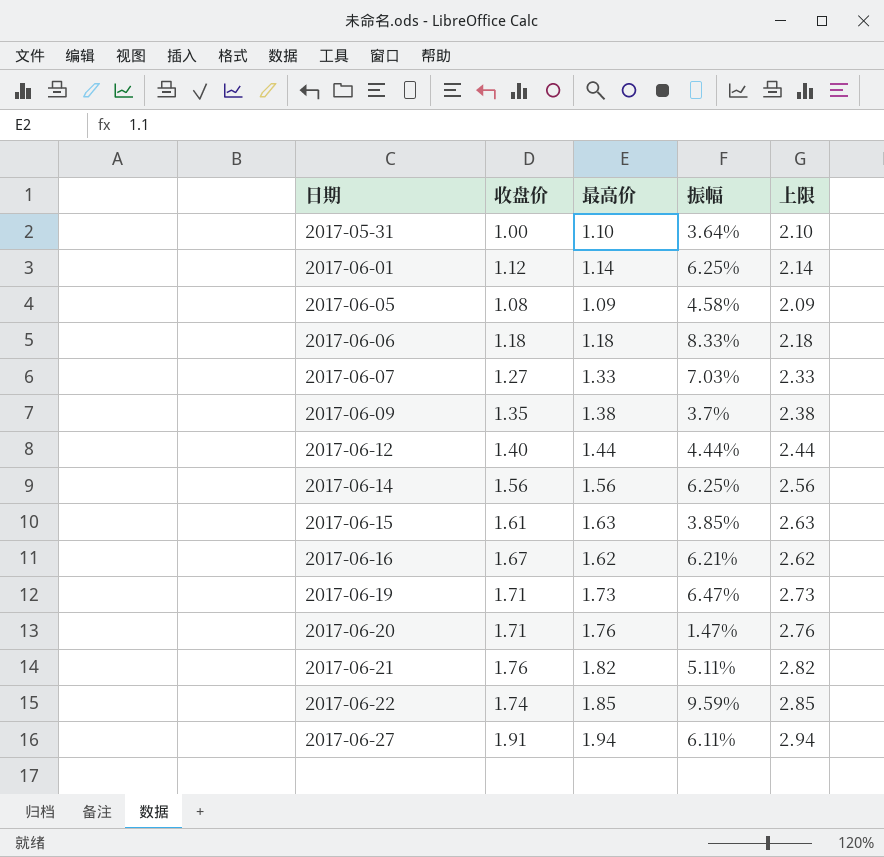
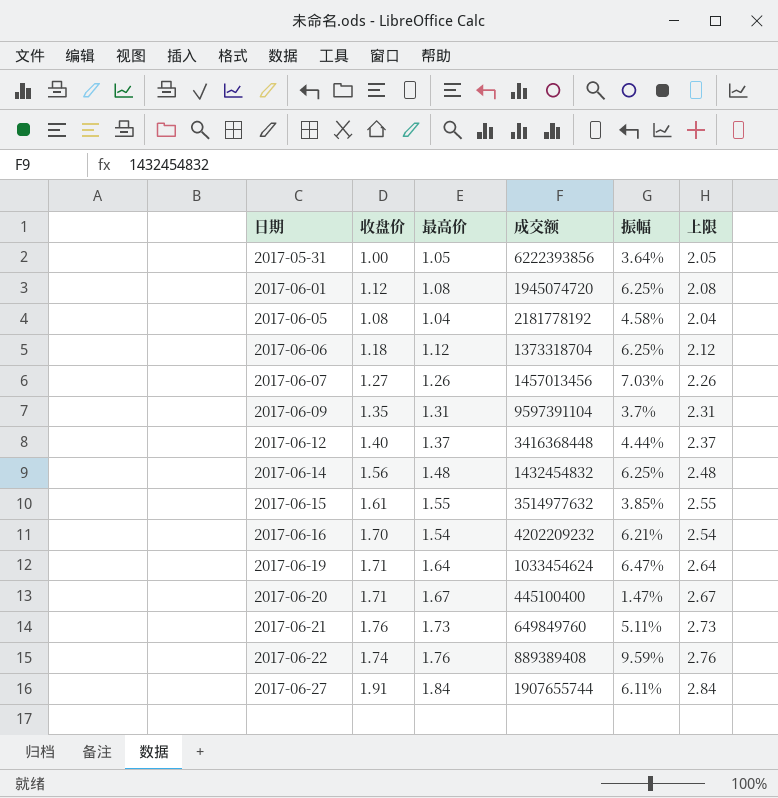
column 成交额 | position: none -> 4
2017-05-31 | 最高价: 1.10 -> 1.05
2017-05-31 | 上限: 2.10 -> 2.05
2017-06-01 | 最高价: 1.14 -> 1.08
2017-06-01 | 上限: 2.14 -> 2.08
2017-06-05 | 最高价: 1.09 -> 1.04
2017-06-05 | 上限: 2.09 -> 2.04
2017-06-06 | 最高价: 1.18 -> 1.12
2017-06-06 | 振幅: 8.33% -> 6.25%
2017-06-06 | 上限: 2.18 -> 2.12
2017-06-07 | 最高价: 1.33 -> 1.26
2017-06-07 | 上限: 2.33 -> 2.26
2017-06-09 | 最高价: 1.38 -> 1.31
2017-06-09 | 上限: 2.38 -> 2.31
2017-06-12 | 最高价: 1.44 -> 1.37
2017-06-12 | 上限: 2.44 -> 2.37
2017-06-14 | 最高价: 1.56 -> 1.48
2017-06-14 | 上限: 2.56 -> 2.48
2017-06-15 | 最高价: 1.63 -> 1.55
2017-06-15 | 上限: 2.63 -> 2.55
2017-06-16 | 收盘价: 1.67 -> 1.70
2017-06-16 | 最高价: 1.62 -> 1.54
2017-06-16 | 上限: 2.62 -> 2.54
2017-06-19 | 最高价: 1.73 -> 1.64
2017-06-19 | 上限: 2.73 -> 2.64
2017-06-20 | 最高价: 1.76 -> 1.67
2017-06-20 | 上限: 2.76 -> 2.67
2017-06-21 | 最高价: 1.82 -> 1.73
2017-06-21 | 上限: 2.82 -> 2.73
2017-06-22 | 最高价: 1.85 -> 1.76
2017-06-22 | 上限: 2.85 -> 2.76
2017-06-27 | 最高价: 1.94 -> 1.84
2017-06-27 | 上限: 2.94 -> 2.84

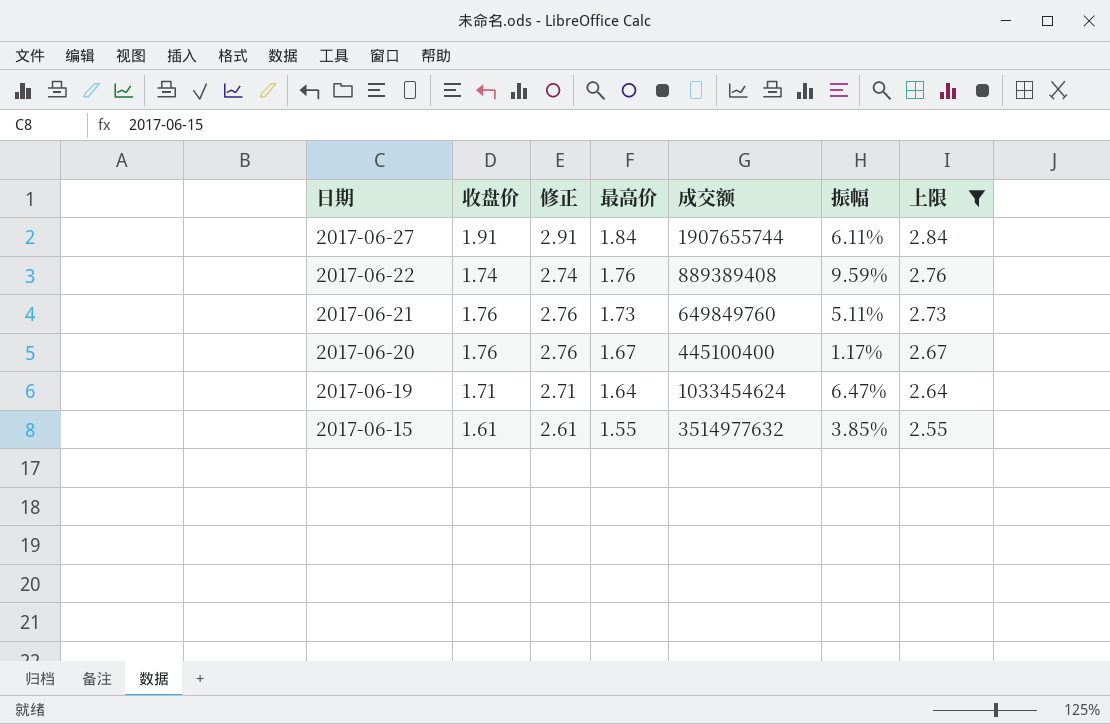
filter: none -> 上限 >= 2.55
row order: 日期 ascending -> 日期 descending
column 修正 | formula: none -> [收盘价] + 1
2017-06-20 | 收盘价: 1.71 -> 1.76
2017-06-20 | 振幅: 1.47% -> 1.17%

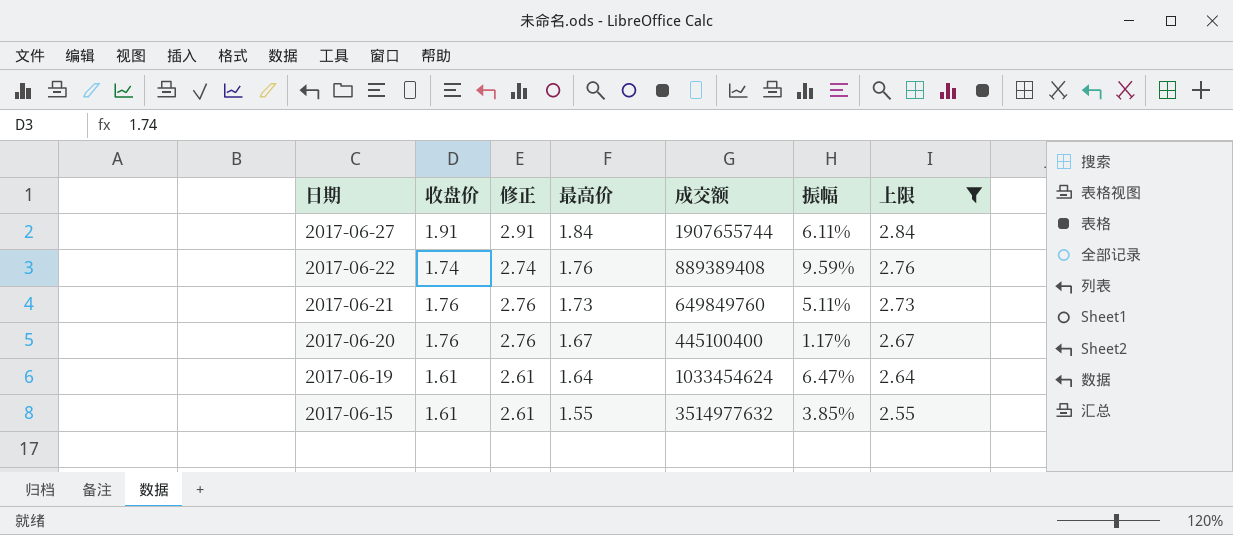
2017-06-19 | 收盘价: 1.71 -> 1.61
2017-06-19 | 修正: 2.71 -> 2.61

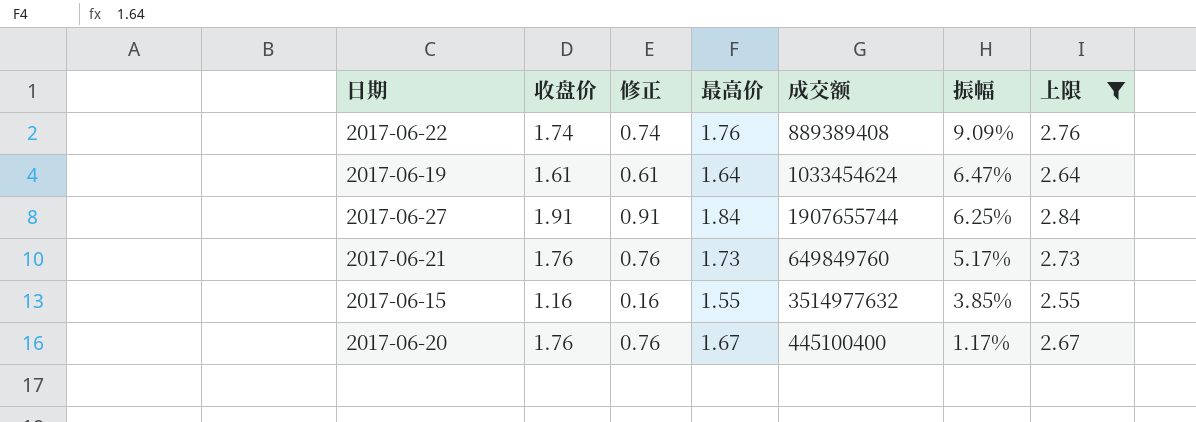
row order: 日期 descending -> 振幅 descending
column 修正 | formula: [收盘价] + 1 -> [收盘价] - 1
2017-06-22 | 振幅: 9.59% -> 9.09%
2017-06-27 | 振幅: 6.11% -> 6.25%
2017-06-21 | 振幅: 5.11% -> 5.17%
2017-06-15 | 收盘价: 1.61 -> 1.16

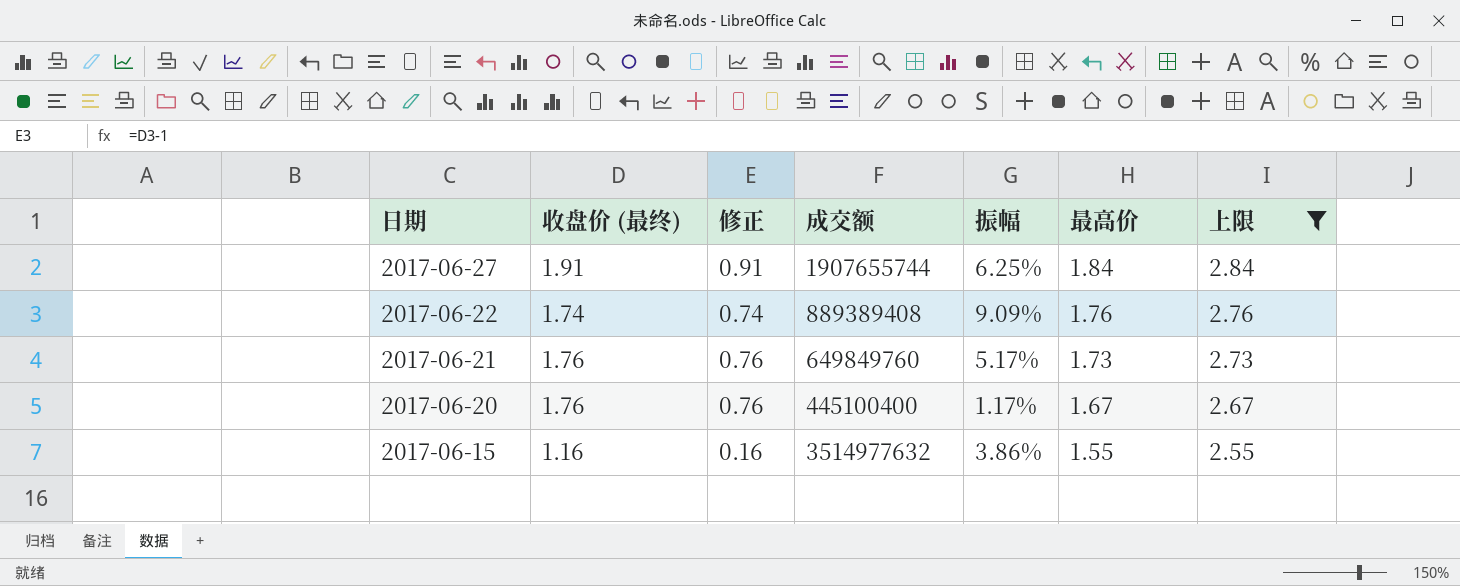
row order: 振幅 descending -> 日期 descending
column name: 收盘价 -> 收盘价 (最终)
column 最高价 | position: 4 -> 6
row 2017-06-19: 1.61 | 0.61 | 1.64 | 1033454624 | 6.47% | 2.64 -> none
2017-06-15 | 振幅: 3.85% -> 3.86%

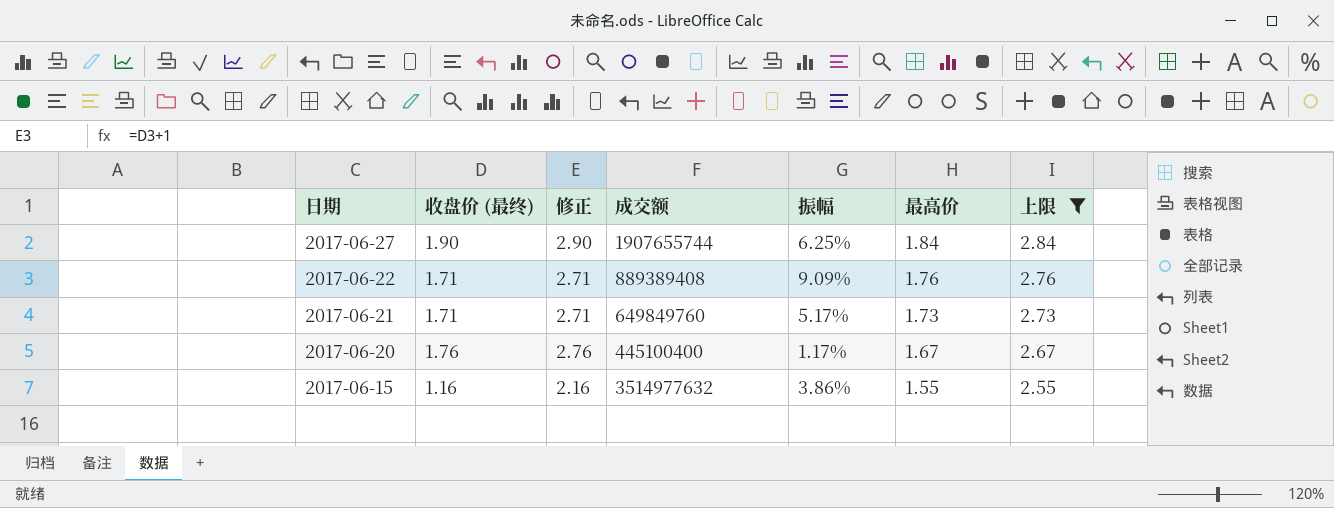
column 修正 | formula: [收盘价 (最终)] - 1 -> [收盘价 (最终)] + 1
2017-06-27 | 收盘价 (最终): 1.91 -> 1.90
2017-06-22 | 收盘价 (最终): 1.74 -> 1.71
2017-06-21 | 收盘价 (最终): 1.76 -> 1.71

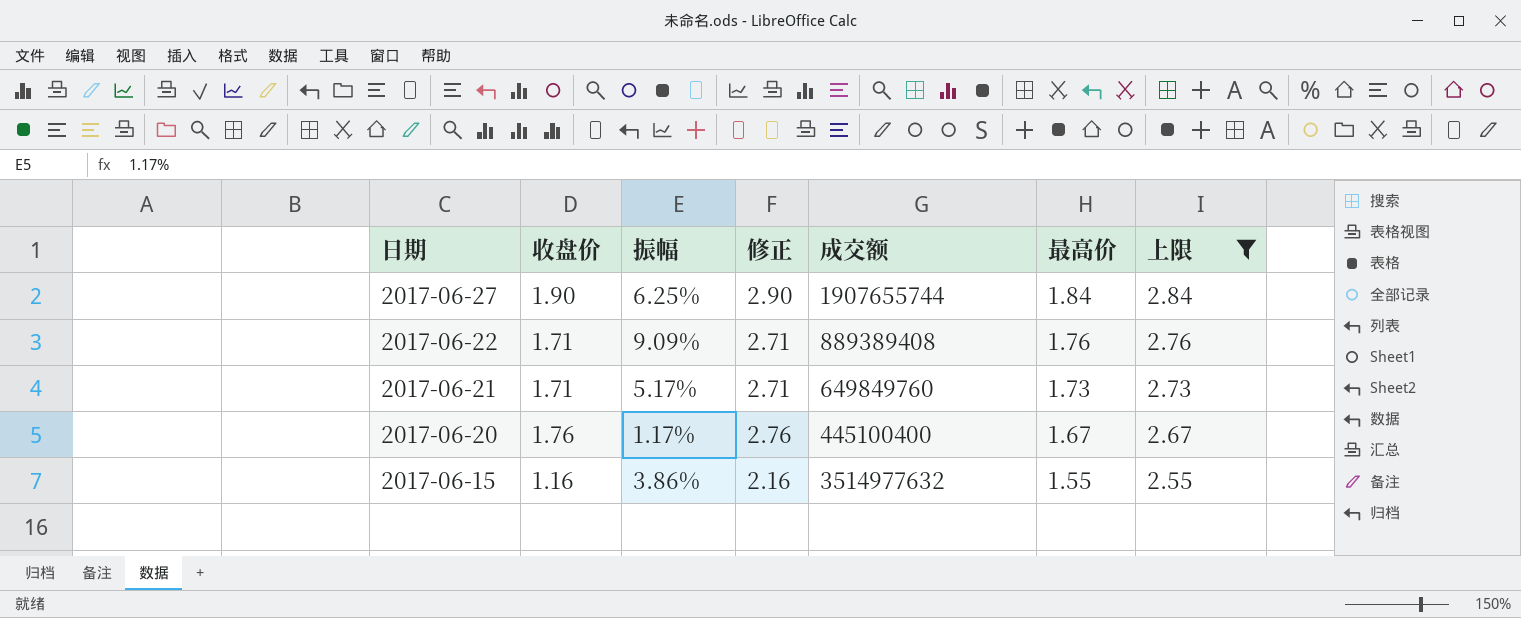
column name: 收盘价 (最终) -> 收盘价
column 振幅 | position: 5 -> 3

